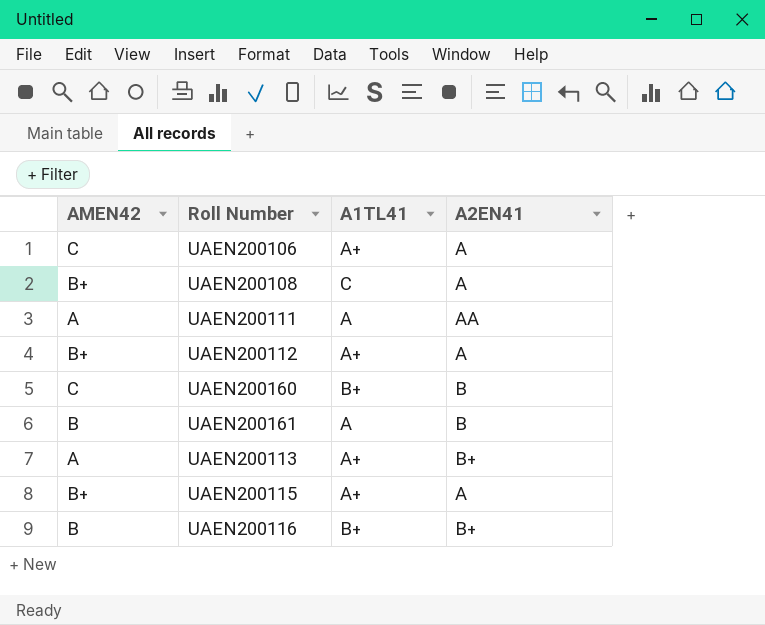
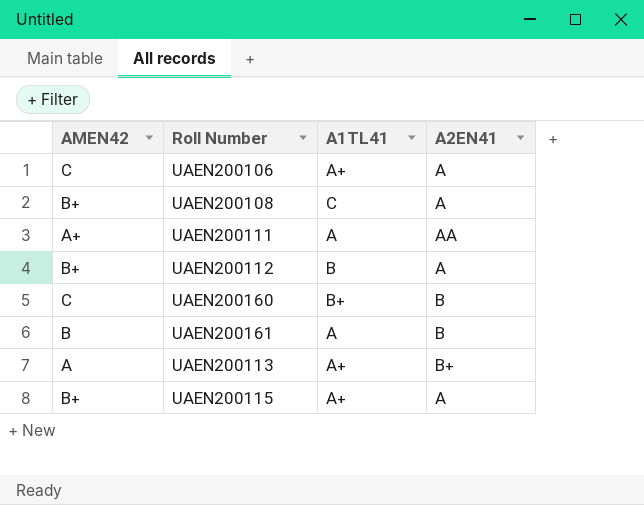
row UAEN200116: B | B+ | B+ -> none
UAEN200111 | AMEN42: A -> A+
UAEN200112 | A1TL41: A+ -> B

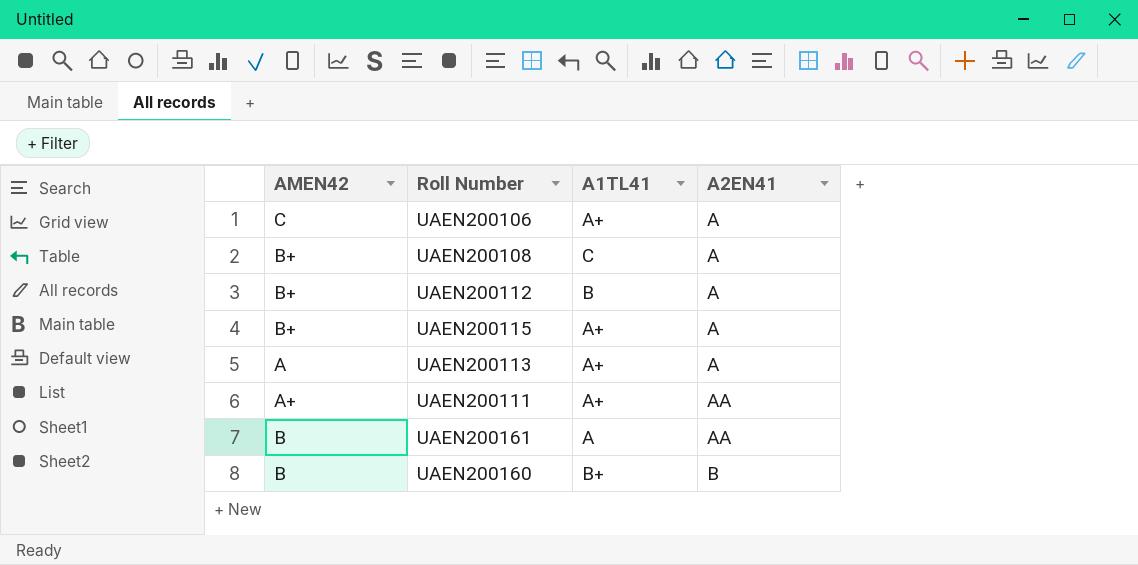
row order: none -> A2EN41 ascending
UAEN200113 | A2EN41: B+ -> A
UAEN200111 | A1TL41: A -> A+
UAEN200161 | A2EN41: B -> AA
UAEN200160 | AMEN42: C -> B

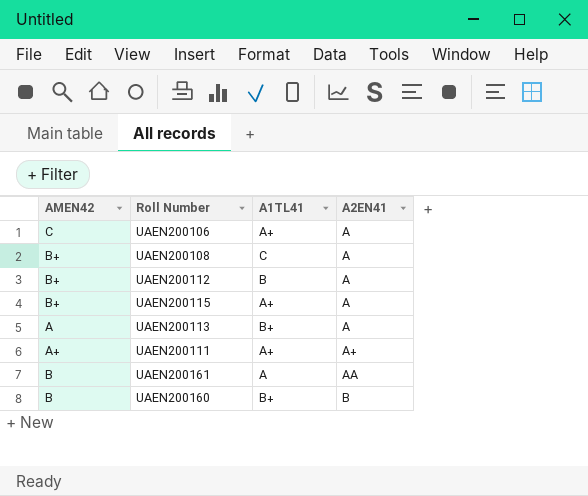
UAEN200113 | A1TL41: A+ -> B+
UAEN200111 | A2EN41: AA -> A+

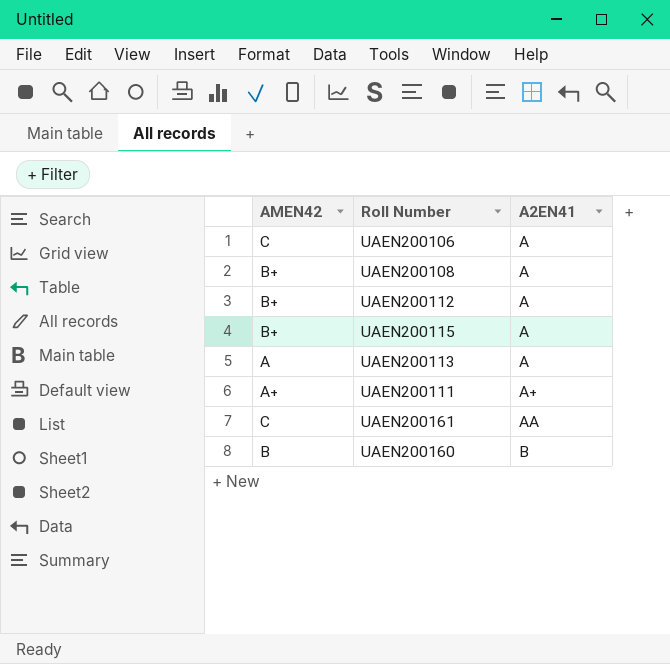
column A1TL41 | position: 3 -> none
UAEN200161 | AMEN42: B -> C

